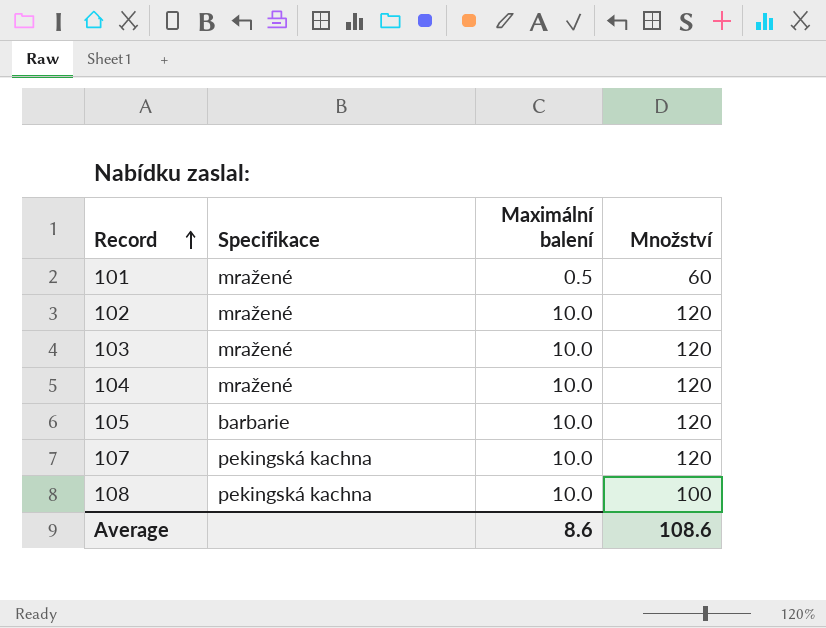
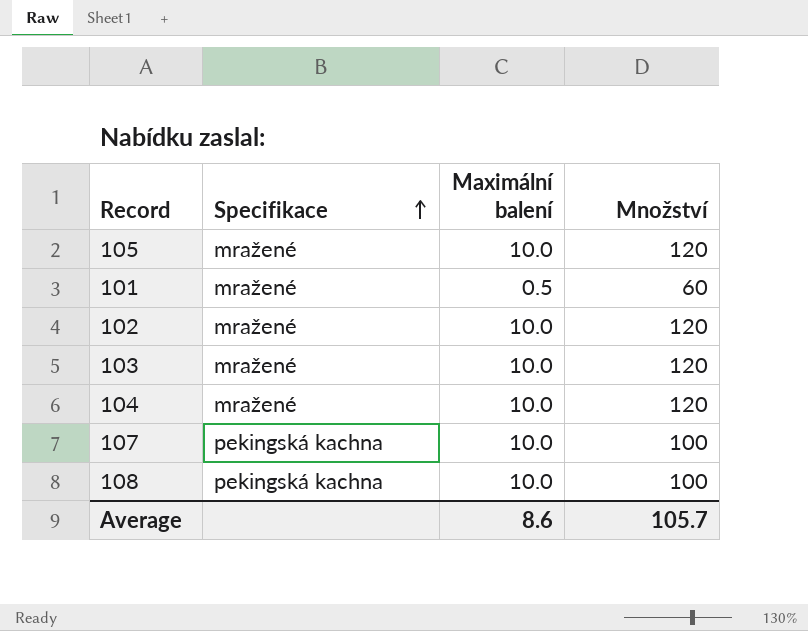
row order: Record ascending -> Specifikace ascending
105 | Specifikace: barbarie -> mražené
107 | Množství: 120 -> 100
Average | Množství: 108.6 -> 105.7

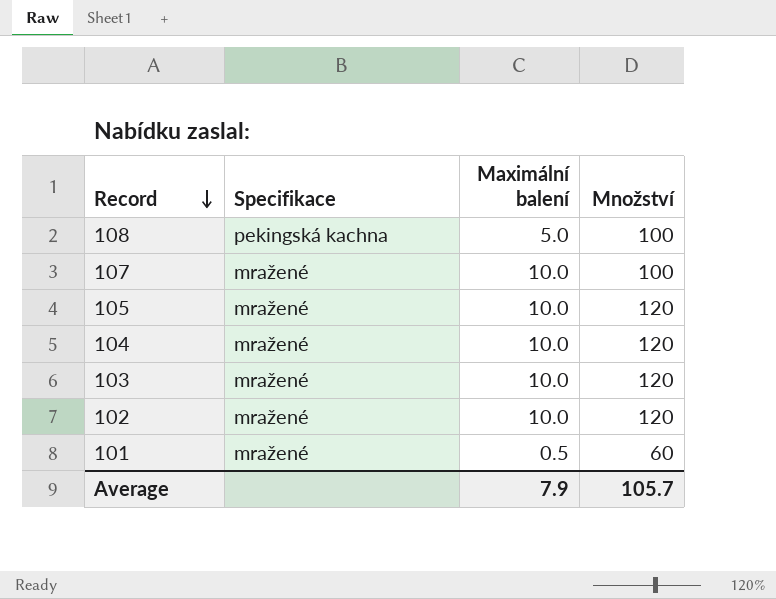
row order: Specifikace ascending -> Record descending
108 | Maximální balení: 10.0 -> 5.0
107 | Specifikace: pekingská kachna -> mražené
Average | Maximální balení: 8.6 -> 7.9

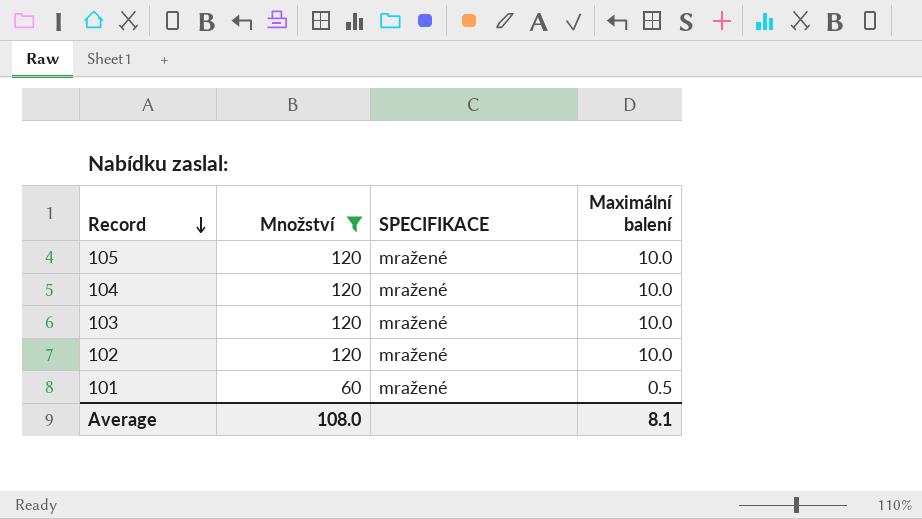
filter: none -> Množství != 100
column Množství | position: 4 -> 2
column name: Specifikace -> SPECIFIKACE
Average | Množství: 105.7 -> 108.0
Average | Maximální balení: 7.9 -> 8.1

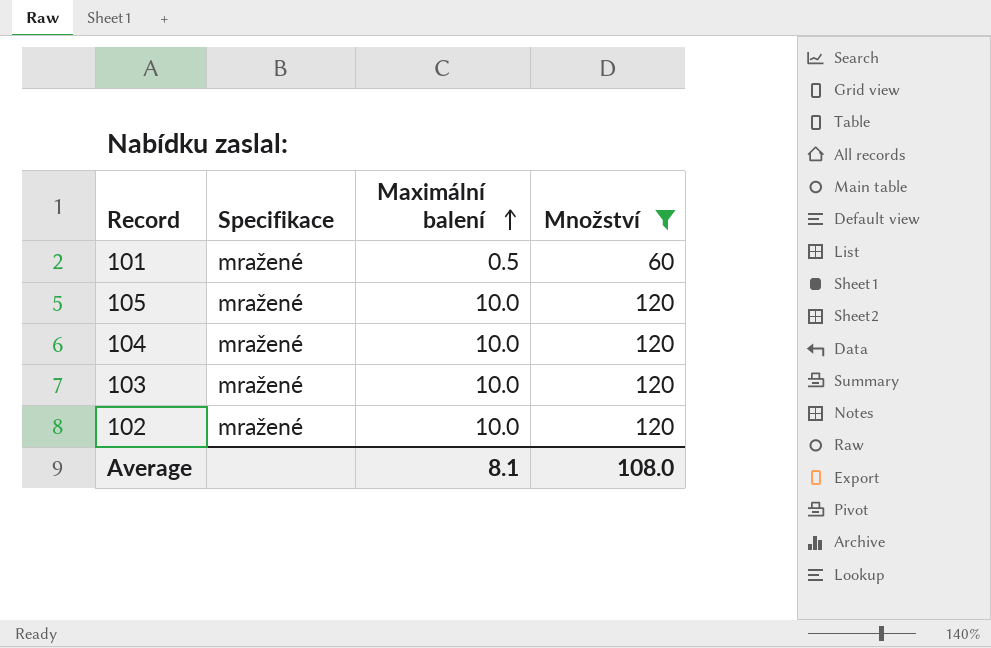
row order: Record descending -> Maximální balení ascending
column name: SPECIFIKACE -> Specifikace
column Množství | position: 2 -> 4

